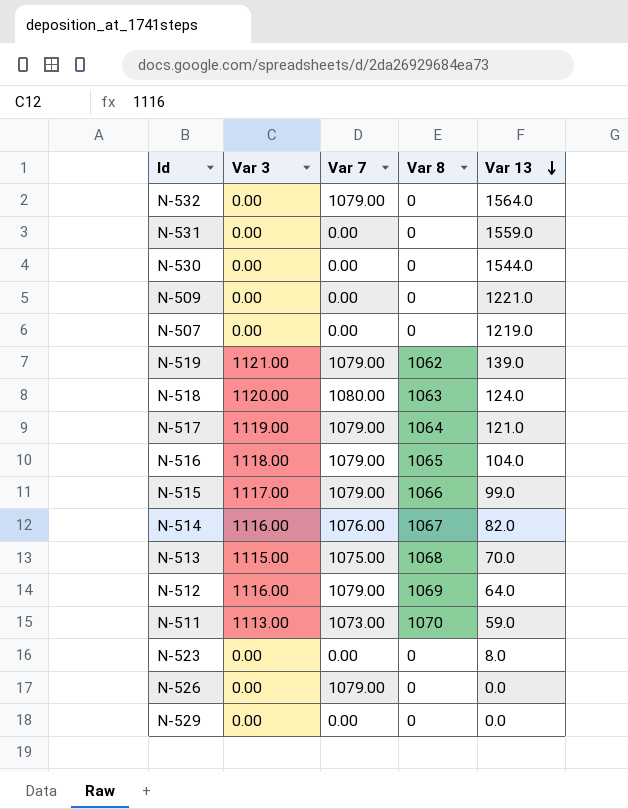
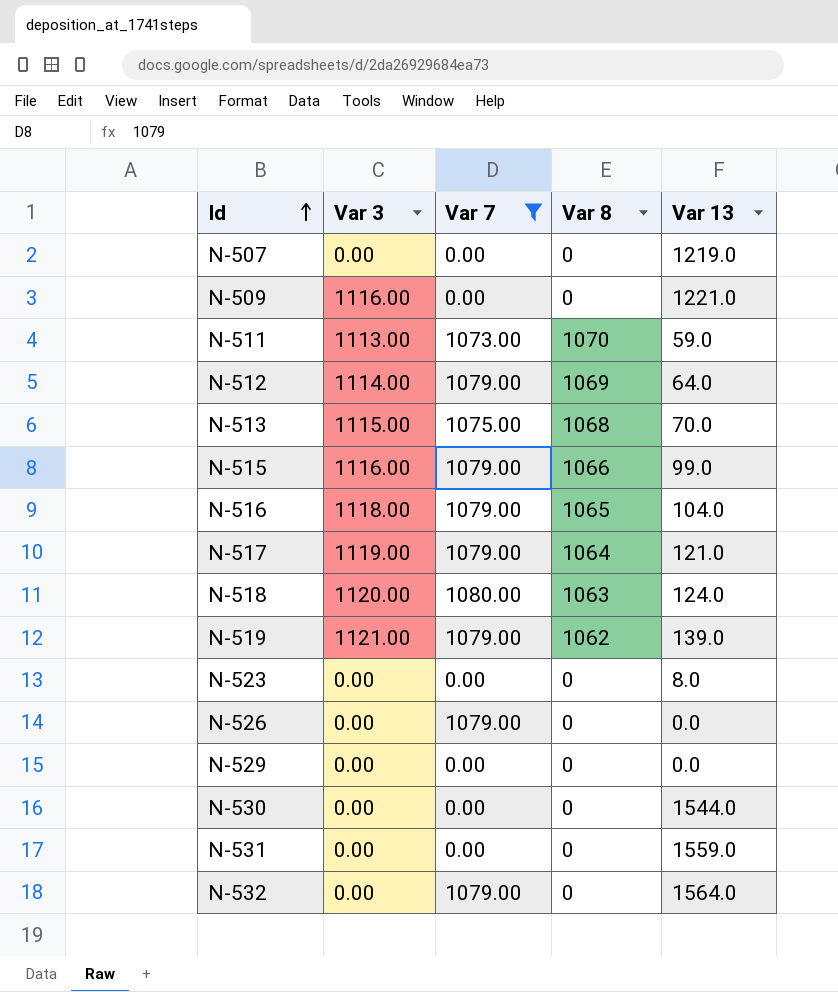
filter: none -> Var 7 != 1076.00
row order: Var 13 descending -> Id ascending
N-509 | Var 3: 0.00 -> 1116.00
N-512 | Var 3: 1116.00 -> 1114.00
N-515 | Var 3: 1117.00 -> 1116.00

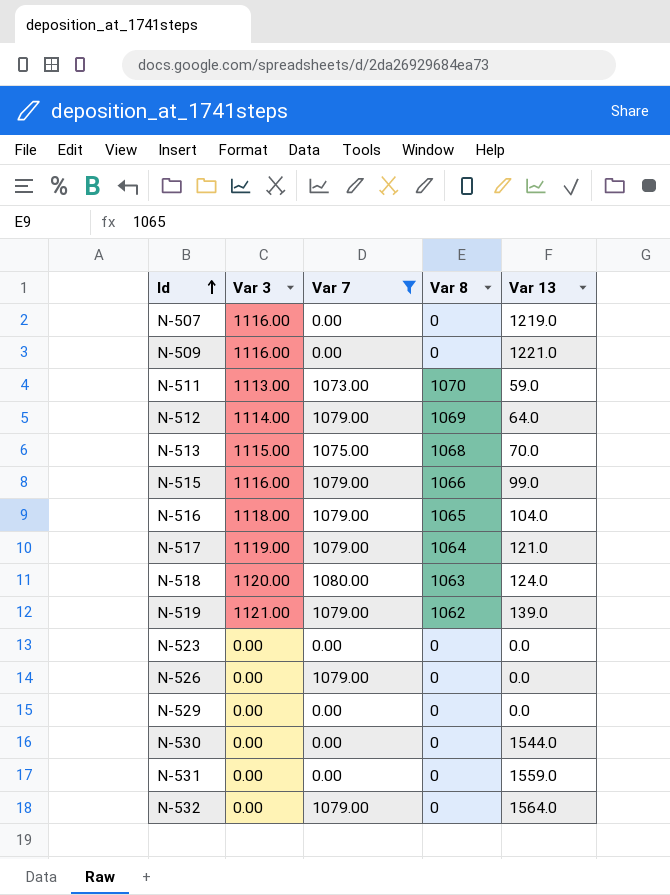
N-507 | Var 3: 0.00 -> 1116.00
N-523 | Var 13: 8.0 -> 0.0

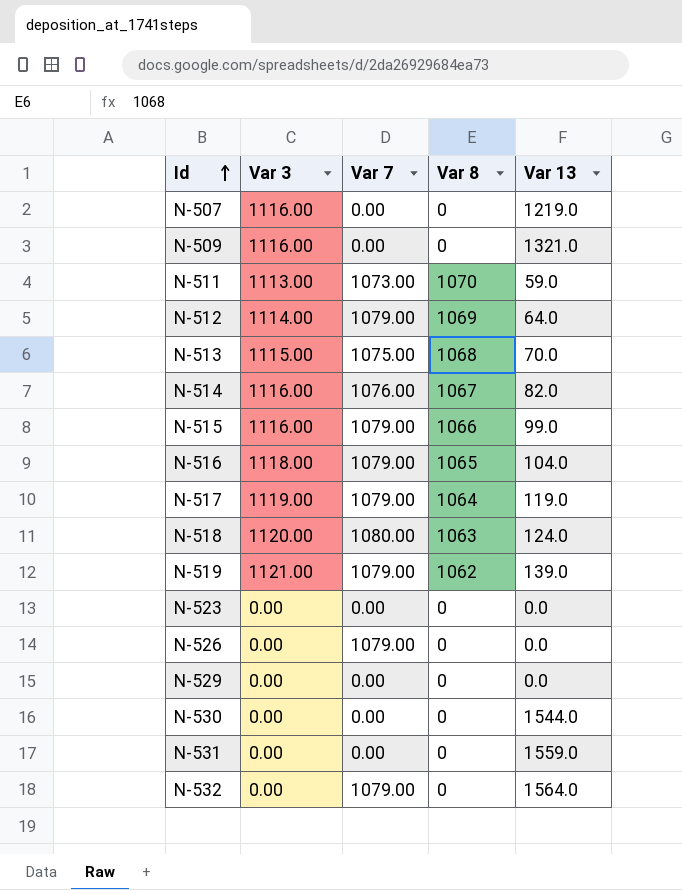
filter: Var 7 != 1076.00 -> none
N-509 | Var 13: 1221.0 -> 1321.0
N-517 | Var 13: 121.0 -> 119.0

